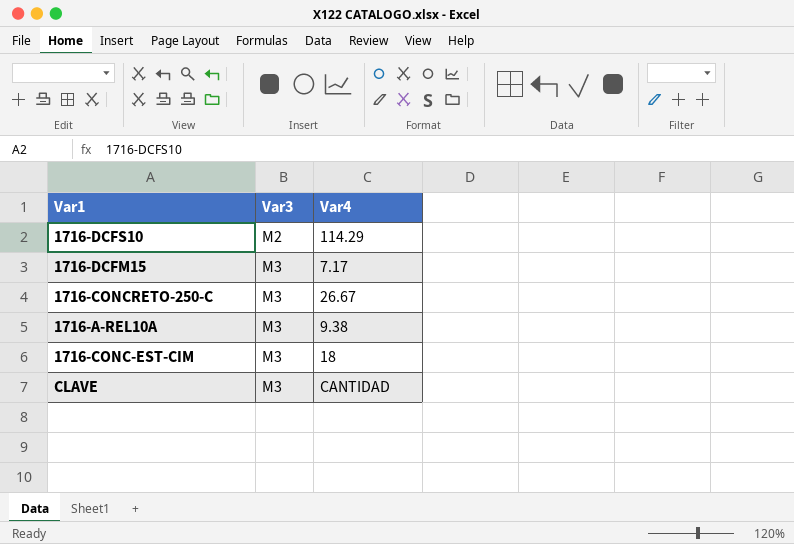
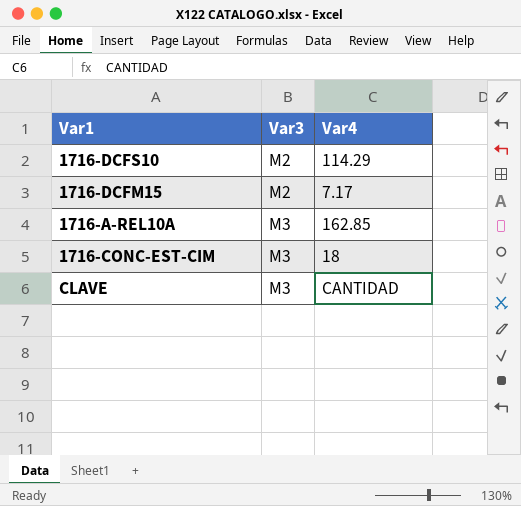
row 1716-CONCRETO-250-C: M3 | 26.67 -> none
1716-DCFM15 | Var3: M3 -> M2
1716-A-REL10A | Var4: 9.38 -> 162.85

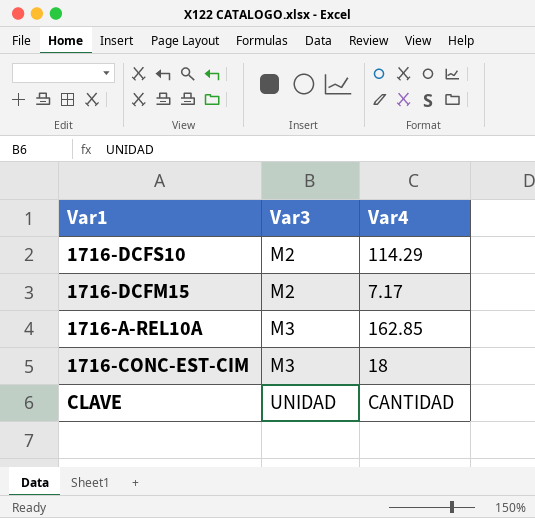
CLAVE | Var3: M3 -> UNIDAD

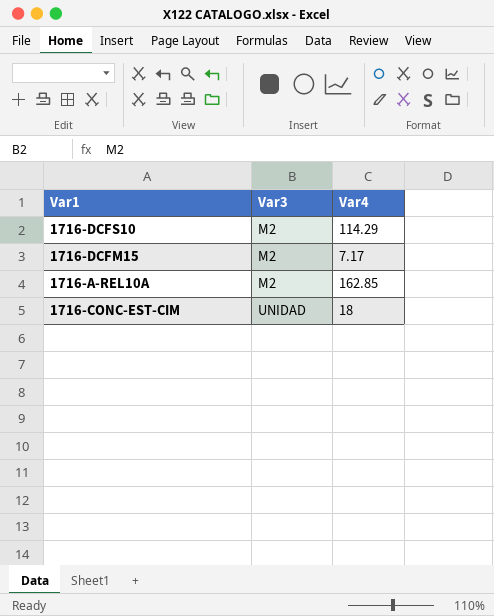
row CLAVE: UNIDAD | CANTIDAD -> none
1716-A-REL10A | Var3: M3 -> M2
1716-CONC-EST-CIM | Var3: M3 -> UNIDAD

